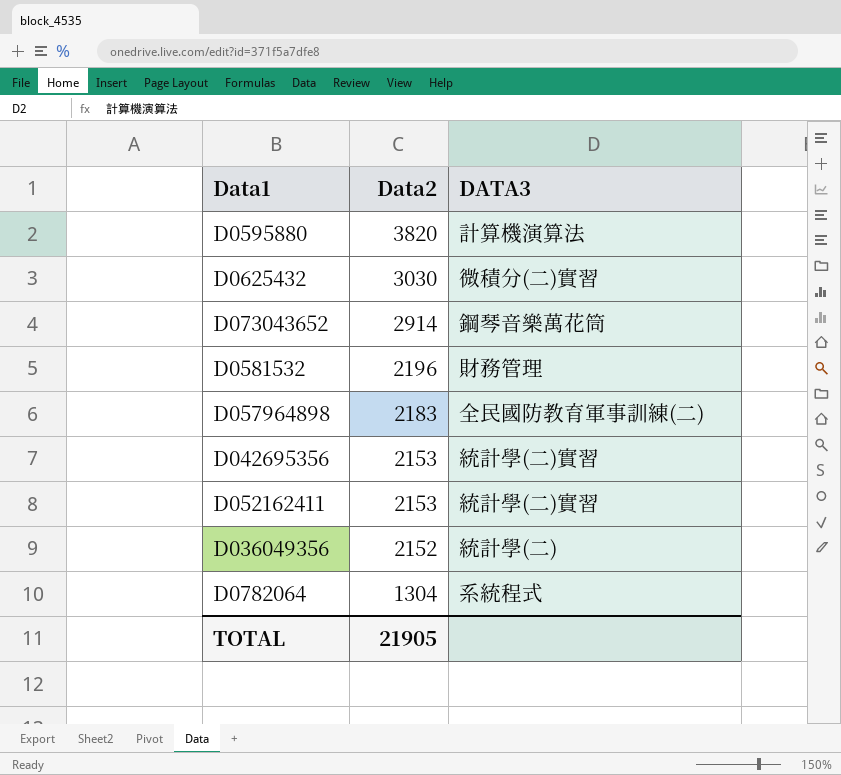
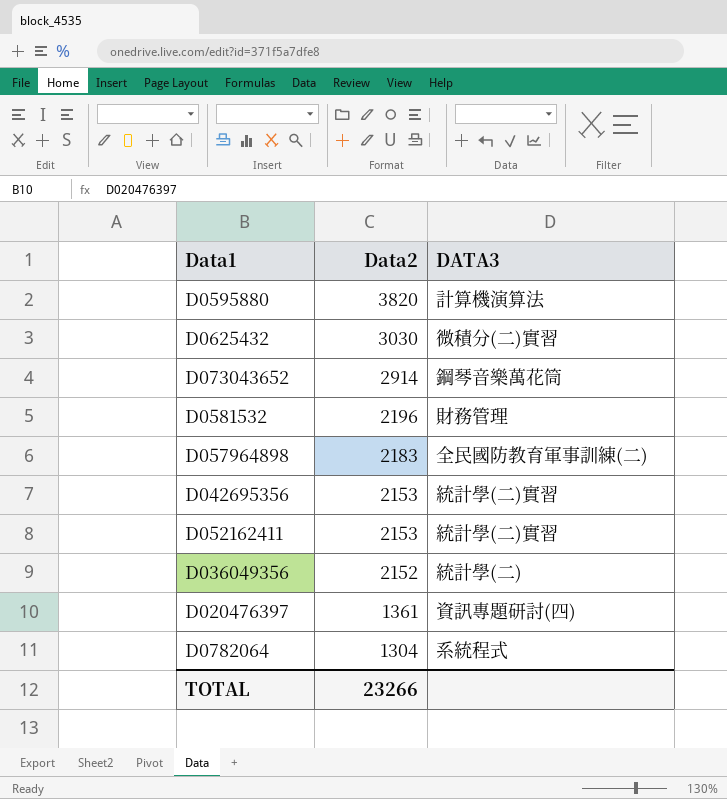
row D020476397: none -> 1361 | 資訊專題研討(四)
TOTAL | Data2: 21905 -> 23266

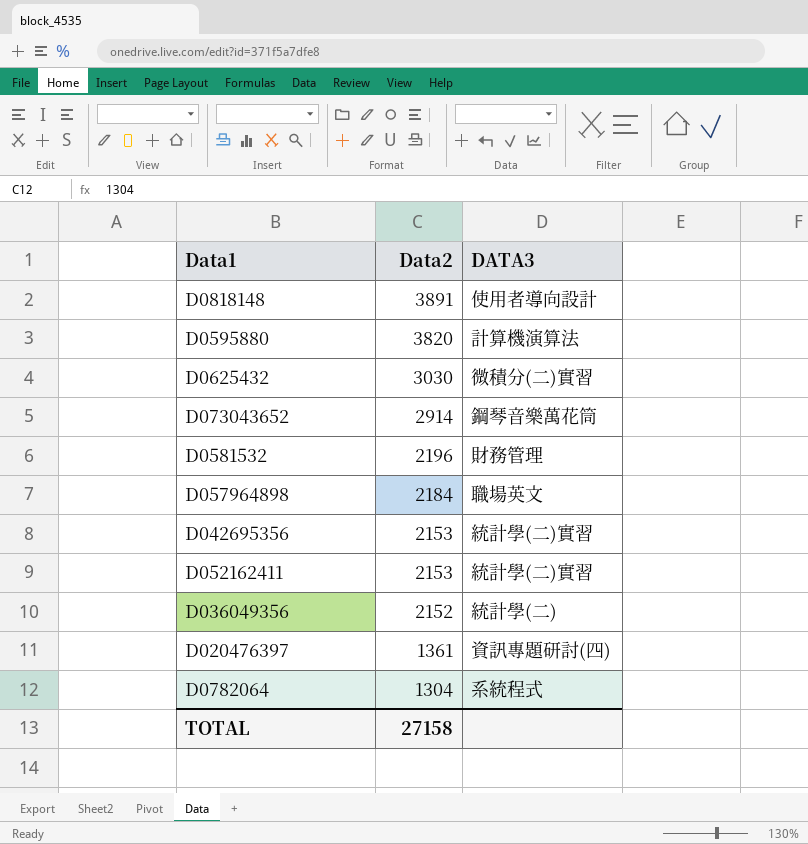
row D0818148: none -> 3891 | 使用者導向設計
D057964898 | Data2: 2183 -> 2184
D057964898 | DATA3: 全民國防教育軍事訓練(二) -> 職場英文
TOTAL | Data2: 23266 -> 27158

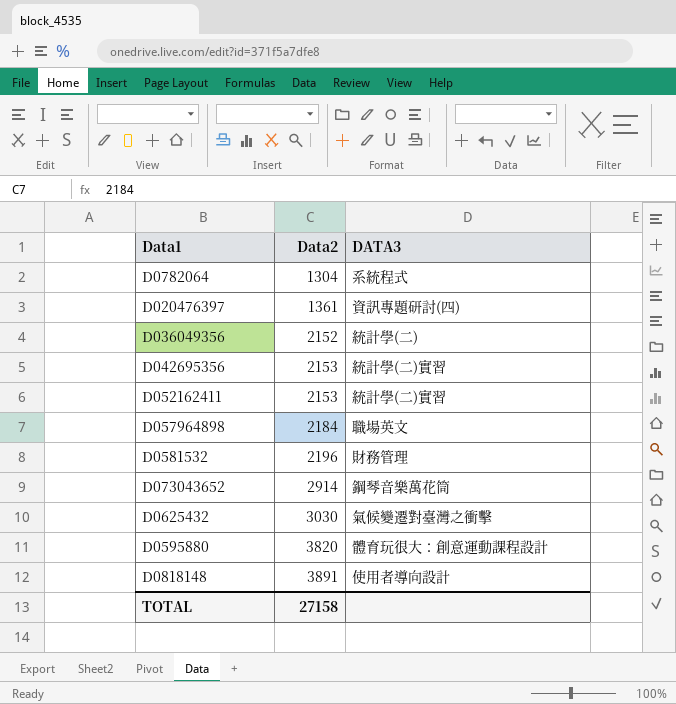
row order: Data2 descending -> Data2 ascending
D0625432 | DATA3: 微積分(二)實習 -> 氣候變遷對臺灣之衝擊
D0595880 | DATA3: 計算機演算法 -> 體育玩很大：創意運動課程設計

